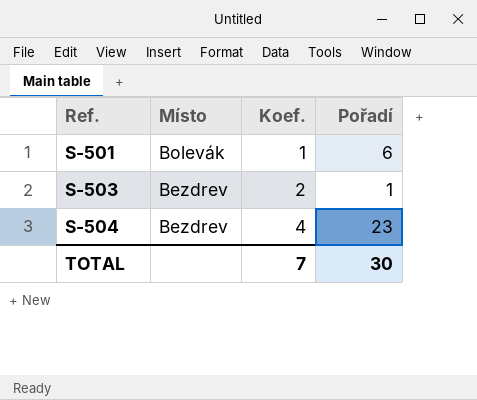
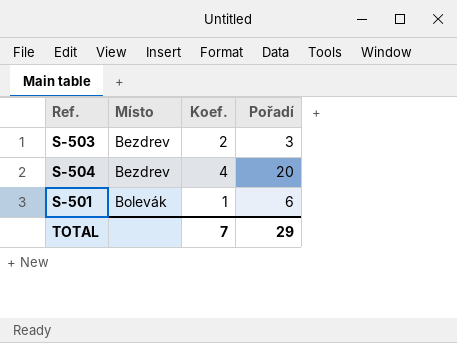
row order: Ref. ascending -> Místo ascending
S-503 | Pořadí: 1 -> 3
S-504 | Pořadí: 23 -> 20
TOTAL | Pořadí: 30 -> 29

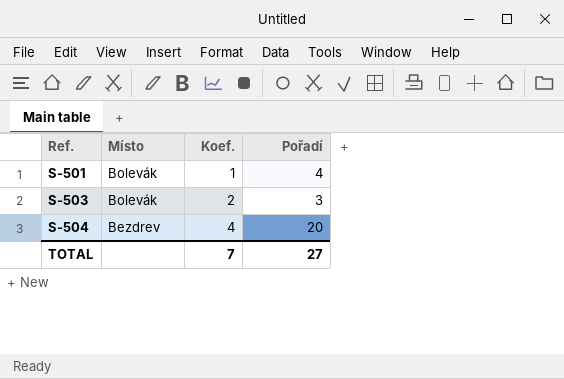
row order: Místo ascending -> Ref. ascending
S-501 | Pořadí: 6 -> 4
S-503 | Místo: Bezdrev -> Bolevák
TOTAL | Pořadí: 29 -> 27

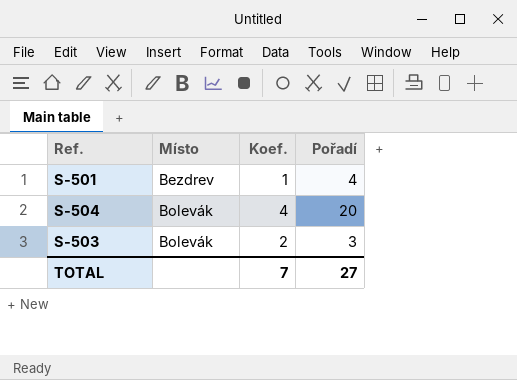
row order: Ref. ascending -> Místo ascending
S-501 | Místo: Bolevák -> Bezdrev
S-504 | Místo: Bezdrev -> Bolevák

